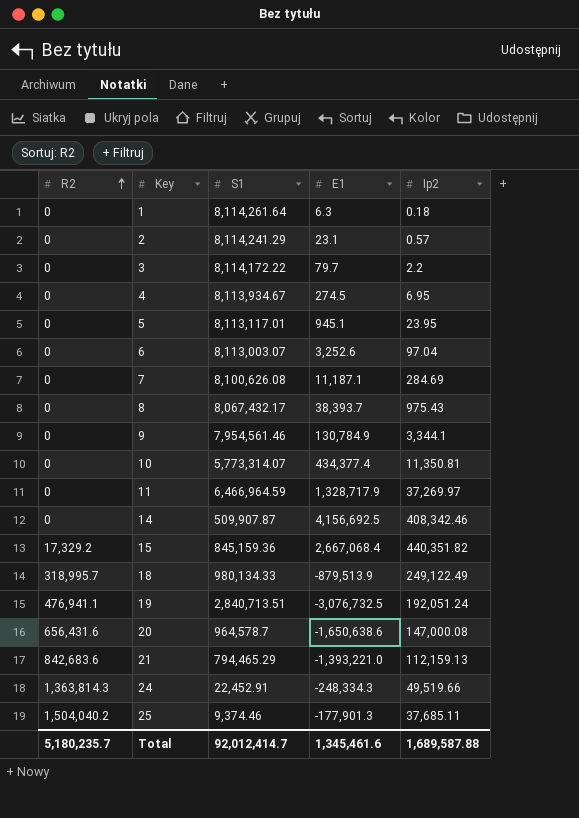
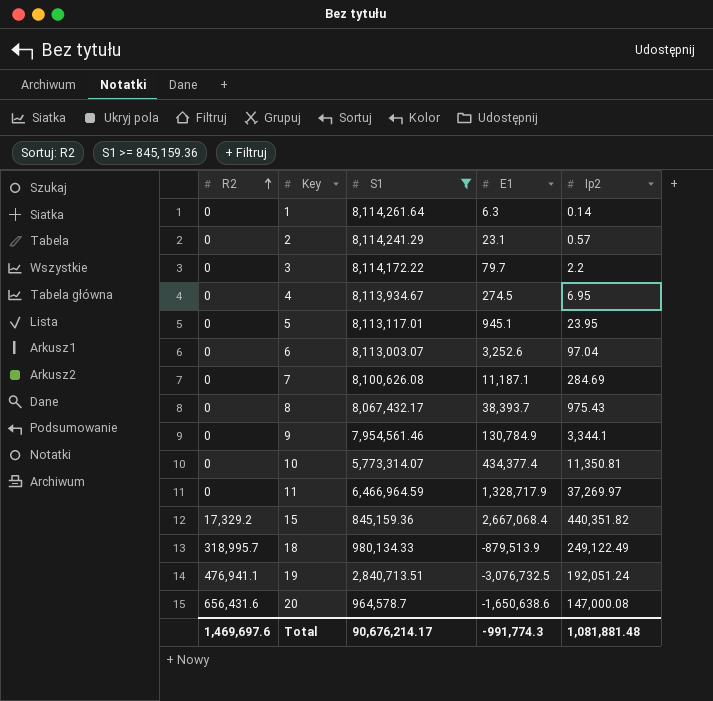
filter: none -> S1 >= 845,159.36
1 | Ip2: 0.18 -> 0.14
Total | R2: 5,180,235.7 -> 1,469,697.6
Total | S1: 92,012,414.7 -> 90,676,214.17
Total | E1: 1,345,461.6 -> -991,774.3
Total | Ip2: 1,689,587.88 -> 1,081,881.48

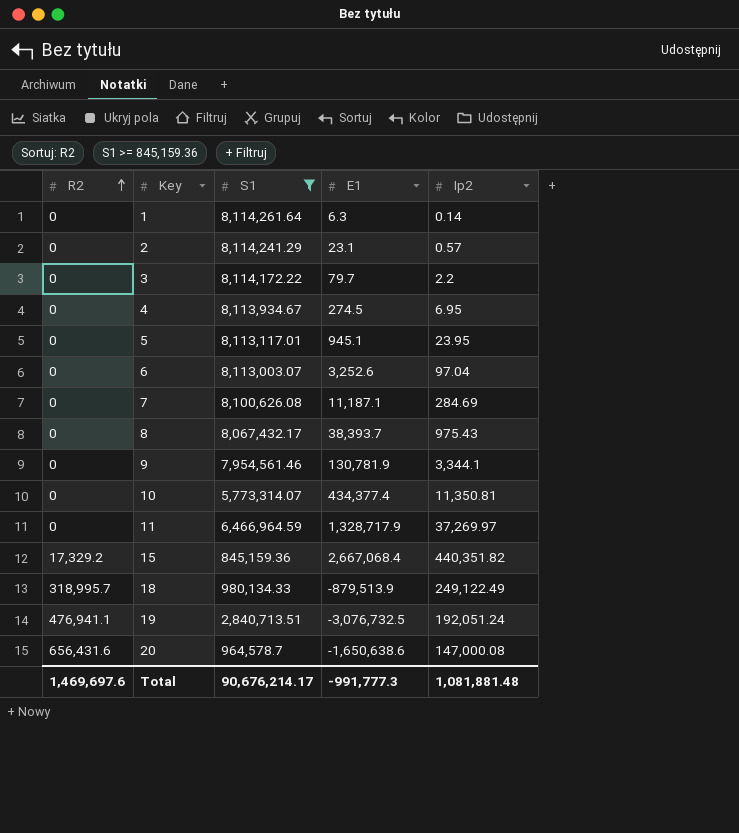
9 | E1: 130,784.9 -> 130,781.9
Total | E1: -991,774.3 -> -991,777.3

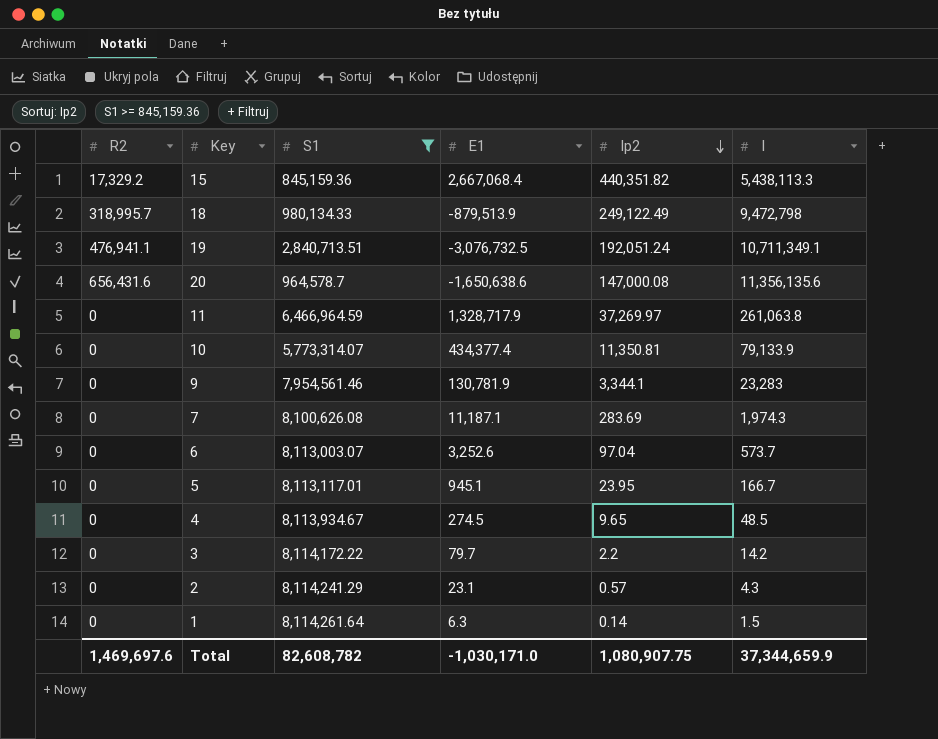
row order: R2 ascending -> Ip2 descending
column I | position: none -> 6
row 8: 0 | 8,067,432.17 | 38,393.7 | 975.43 -> none
7 | Ip2: 284.69 -> 283.69
4 | Ip2: 6.95 -> 9.65
Total | S1: 90,676,214.17 -> 82,608,782
Total | E1: -991,777.3 -> -1,030,171.0
Total | Ip2: 1,081,881.48 -> 1,080,907.75

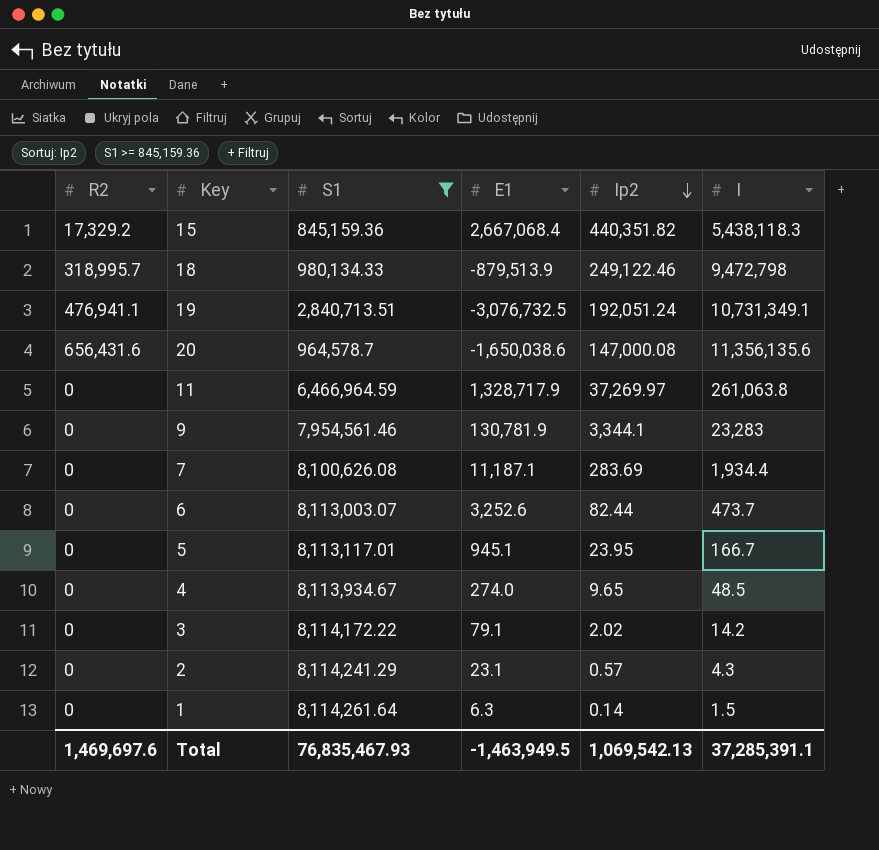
row 10: 0 | 5,773,314.07 | 434,377.4 | 11,350.81 | 79,133.9 -> none
15 | I: 5,438,113.3 -> 5,438,118.3
18 | Ip2: 249,122.49 -> 249,122.46
19 | I: 10,711,349.1 -> 10,731,349.1
20 | E1: -1,650,638.6 -> -1,650,038.6
7 | I: 1,974.3 -> 1,934.4
6 | Ip2: 97.04 -> 82.44
6 | I: 573.7 -> 473.7
4 | E1: 274.5 -> 274.0
3 | E1: 79.7 -> 79.1
3 | Ip2: 2.2 -> 2.02
Total | S1: 82,608,782 -> 76,835,467.93
Total | E1: -1,030,171.0 -> -1,463,949.5
Total | Ip2: 1,080,907.75 -> 1,069,542.13
Total | I: 37,344,659.9 -> 37,285,391.1

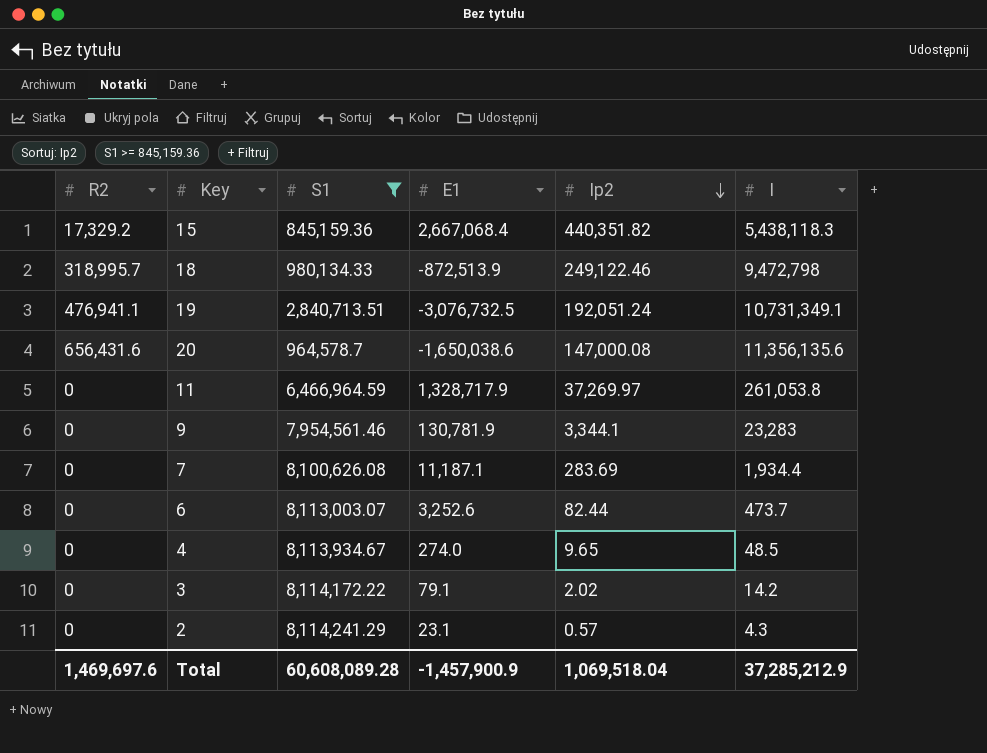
row 5: 0 | 8,113,117.01 | 945.1 | 23.95 | 166.7 -> none
row 1: 0 | 8,114,261.64 | 6.3 | 0.14 | 1.5 -> none
18 | E1: -879,513.9 -> -872,513.9
11 | I: 261,063.8 -> 261,053.8
Total | S1: 76,835,467.93 -> 60,608,089.28
Total | E1: -1,463,949.5 -> -1,457,900.9
Total | Ip2: 1,069,542.13 -> 1,069,518.04
Total | I: 37,285,391.1 -> 37,285,212.9

